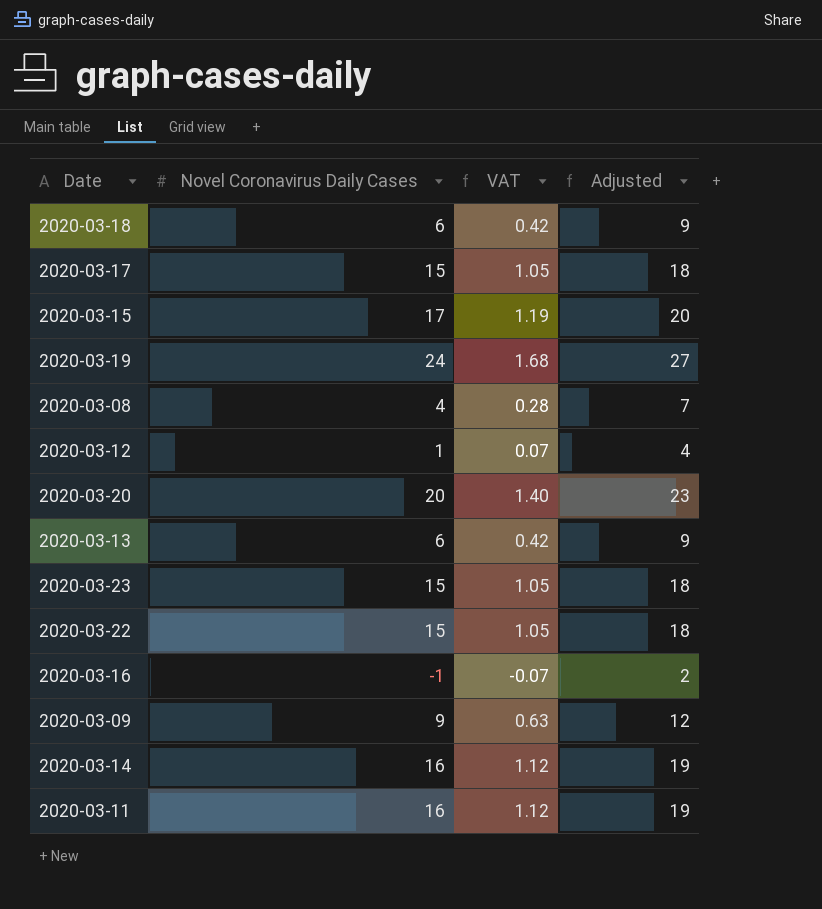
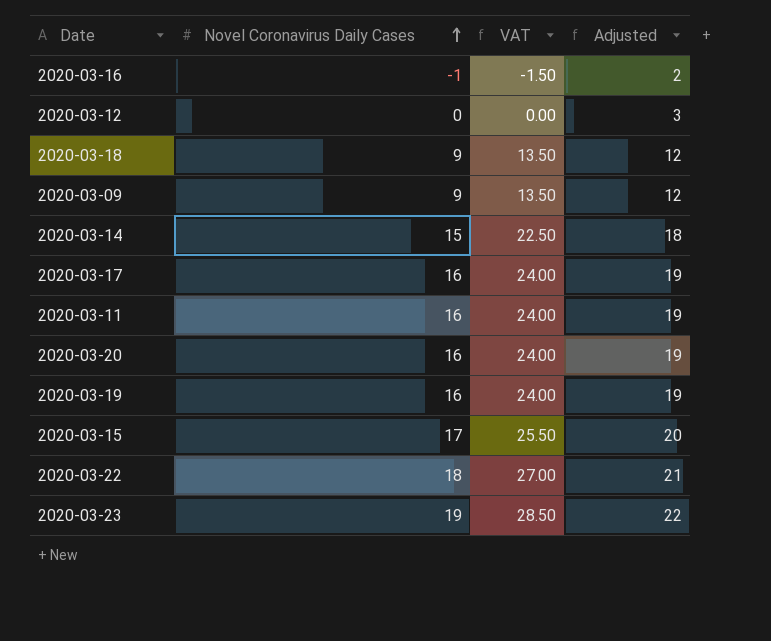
row order: none -> Novel Coronavirus Daily Cases ascending
column VAT | formula: [Novel Coronavirus Daily Cases] * 0.07 -> [Novel Coronavirus Daily Cases] * 1.5
row 2020-03-08: 4 | 0.28 | 7 -> none
row 2020-03-13: 6 | 0.42 | 9 -> none
2020-03-12 | Novel Coronavirus Daily Cases: 1 -> 0
2020-03-12 | Adjusted: 4 -> 3
2020-03-18 | Novel Coronavirus Daily Cases: 6 -> 9
2020-03-18 | Adjusted: 9 -> 12
2020-03-14 | Novel Coronavirus Daily Cases: 16 -> 15
2020-03-14 | Adjusted: 19 -> 18
2020-03-17 | Novel Coronavirus Daily Cases: 15 -> 16
2020-03-17 | Adjusted: 18 -> 19
2020-03-20 | Novel Coronavirus Daily Cases: 20 -> 16
2020-03-20 | Adjusted: 23 -> 19
2020-03-19 | Novel Coronavirus Daily Cases: 24 -> 16
2020-03-19 | Adjusted: 27 -> 19
2020-03-22 | Novel Coronavirus Daily Cases: 15 -> 18
2020-03-22 | Adjusted: 18 -> 21
2020-03-23 | Novel Coronavirus Daily Cases: 15 -> 19
2020-03-23 | Adjusted: 18 -> 22

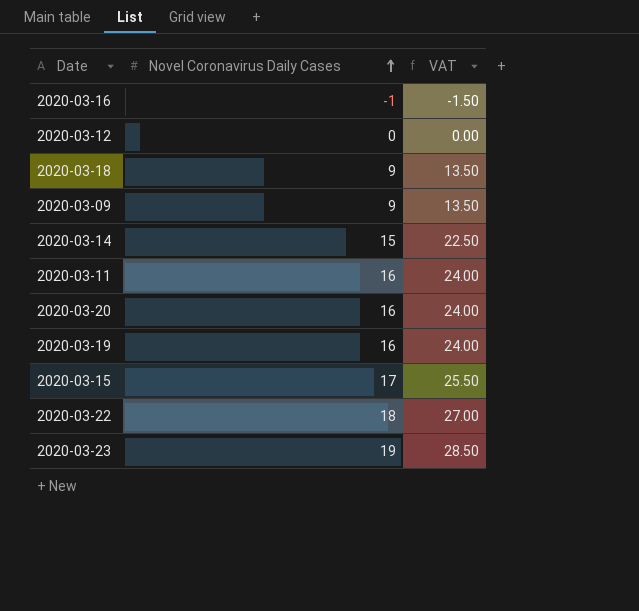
column Adjusted | formula: [Novel Coronavirus Daily Cases] + 3 -> none
row 2020-03-17: 16 | 24.00 | 19 -> none

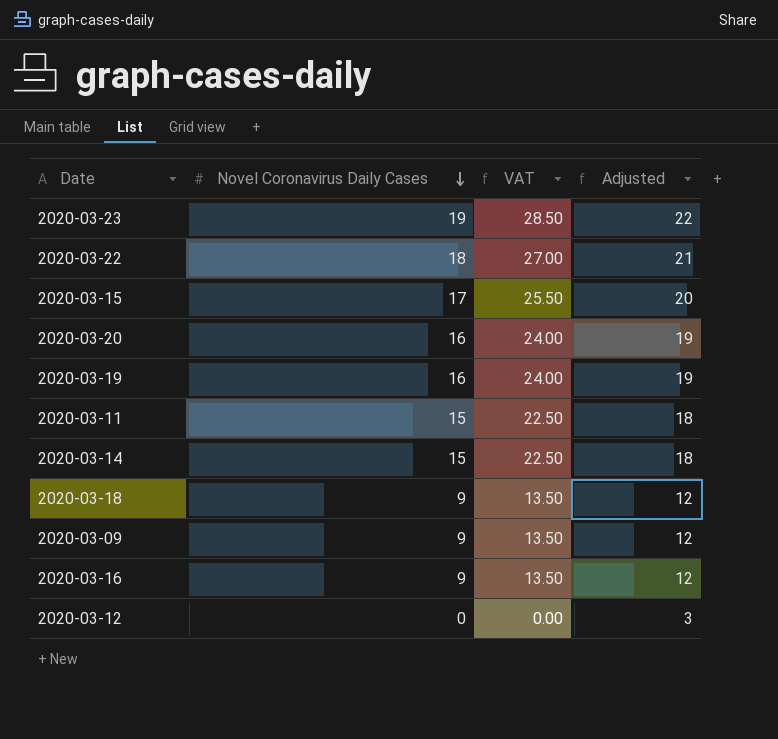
row order: Novel Coronavirus Daily Cases ascending -> Novel Coronavirus Daily Cases descending
column Adjusted | formula: none -> [Novel Coronavirus Daily Cases] + 3
2020-03-11 | Novel Coronavirus Daily Cases: 16 -> 15
2020-03-11 | VAT: 24.00 -> 22.50
2020-03-16 | Novel Coronavirus Daily Cases: -1 -> 9
2020-03-16 | VAT: -1.50 -> 13.50

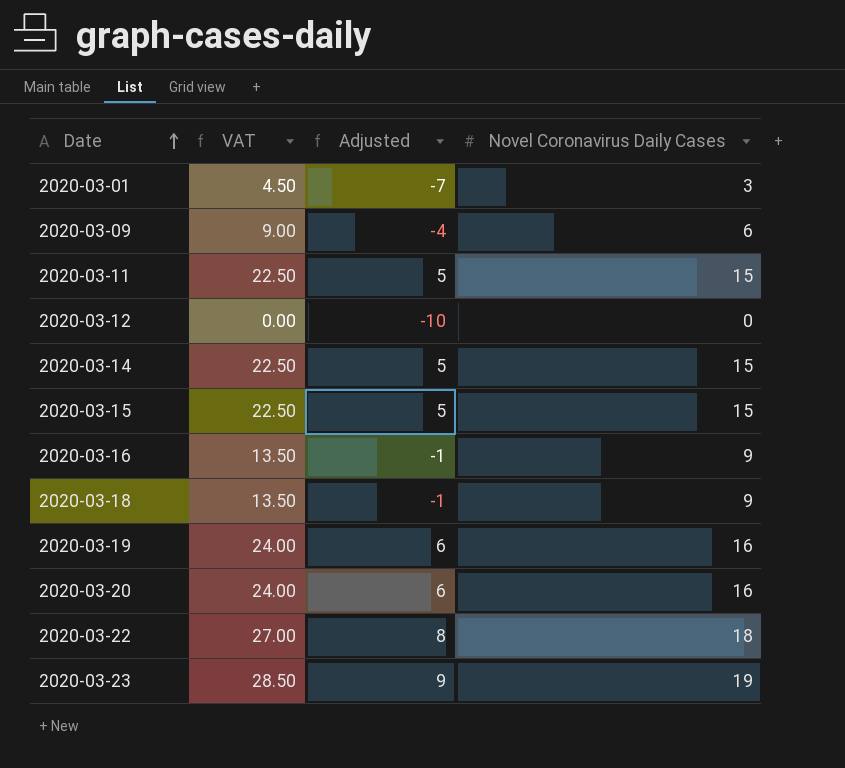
row order: Novel Coronavirus Daily Cases descending -> Date ascending
column Adjusted | formula: [Novel Coronavirus Daily Cases] + 3 -> [Novel Coronavirus Daily Cases] - 10
column Novel Coronavirus Daily Cases | position: 2 -> 4
row 2020-03-01: none -> 4.50 | -7 | 3
2020-03-09 | VAT: 13.50 -> 9.00
2020-03-09 | Novel Coronavirus Daily Cases: 9 -> 6
2020-03-15 | VAT: 25.50 -> 22.50
2020-03-15 | Novel Coronavirus Daily Cases: 17 -> 15

